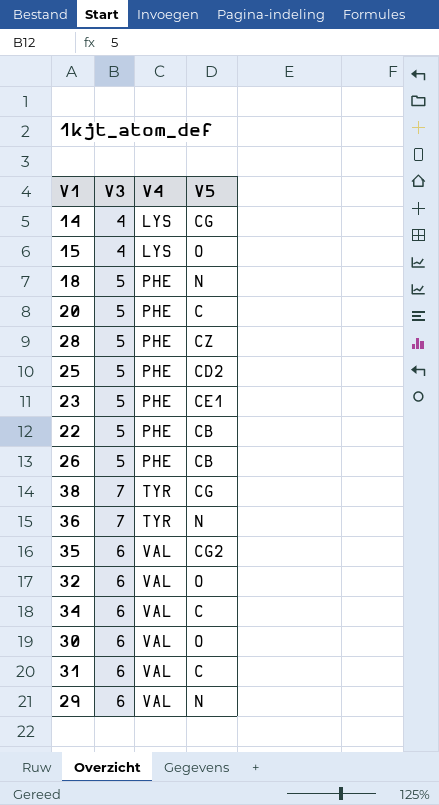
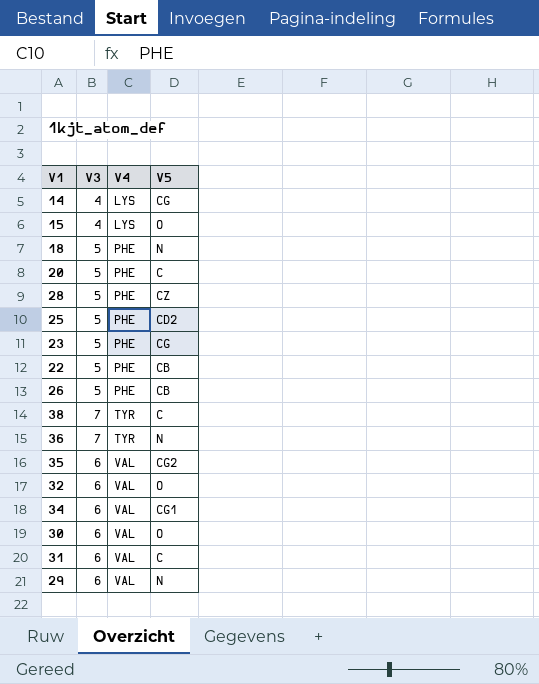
23 | V5: CE1 -> CG
38 | V5: CG -> C
34 | V5: C -> CG1

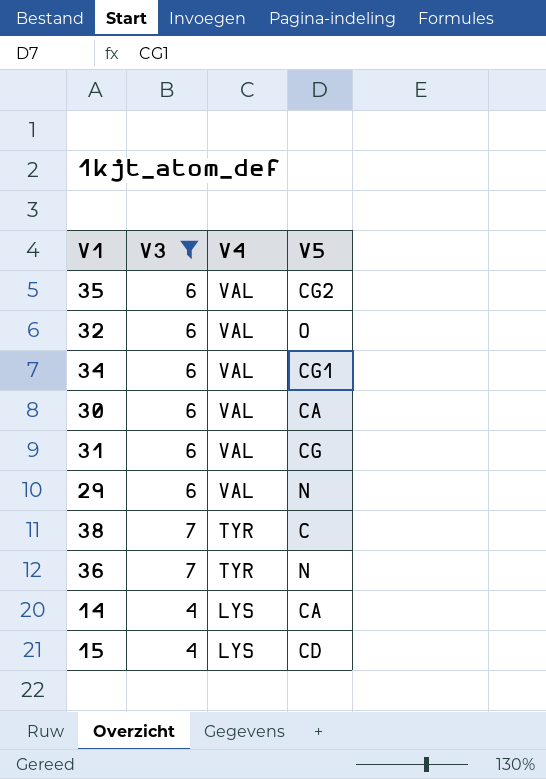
filter: none -> V3 != 5
row order: V4 ascending -> V4 descending
30 | V5: O -> CA
31 | V5: C -> CG
14 | V5: CG -> CA
15 | V5: O -> CD

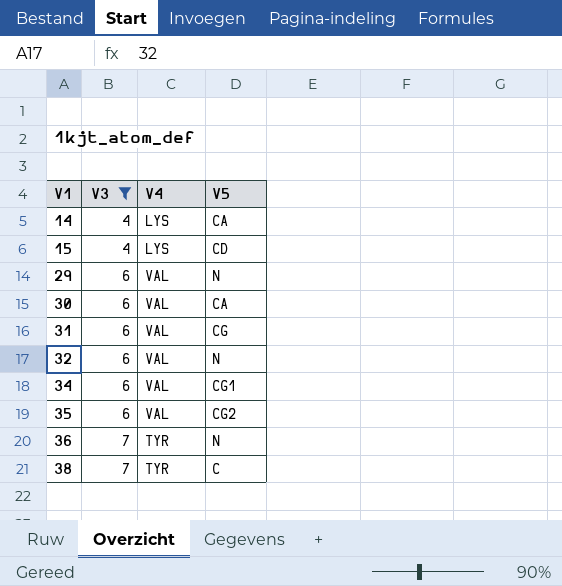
row order: V4 descending -> V1 ascending
32 | V5: O -> N

